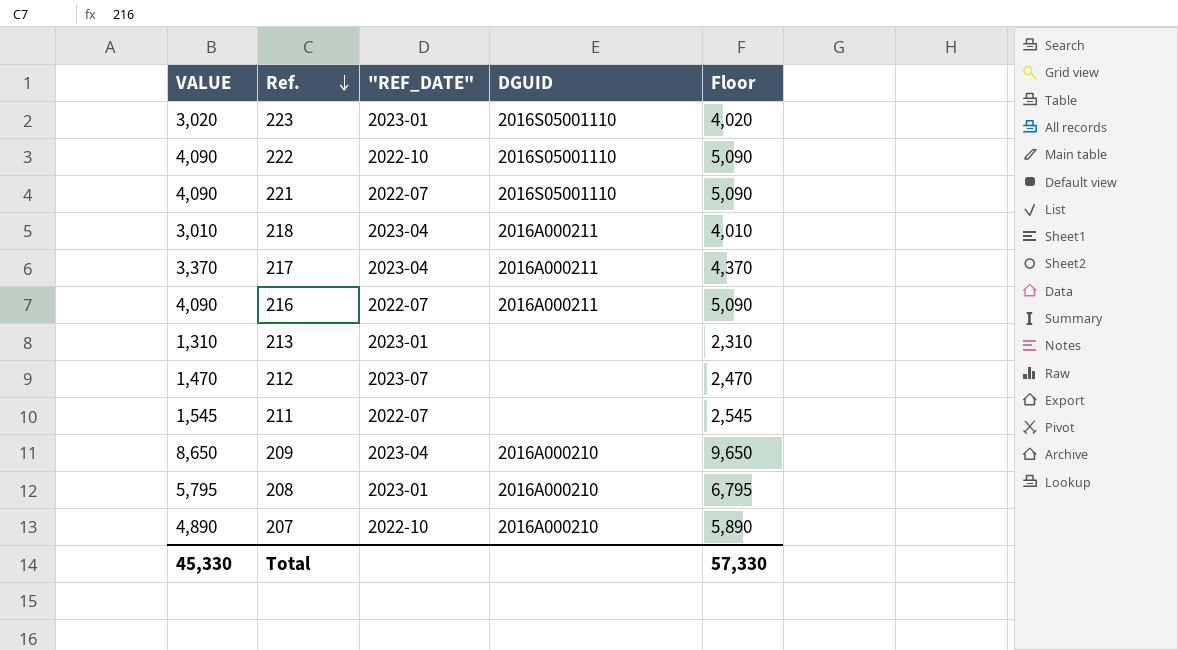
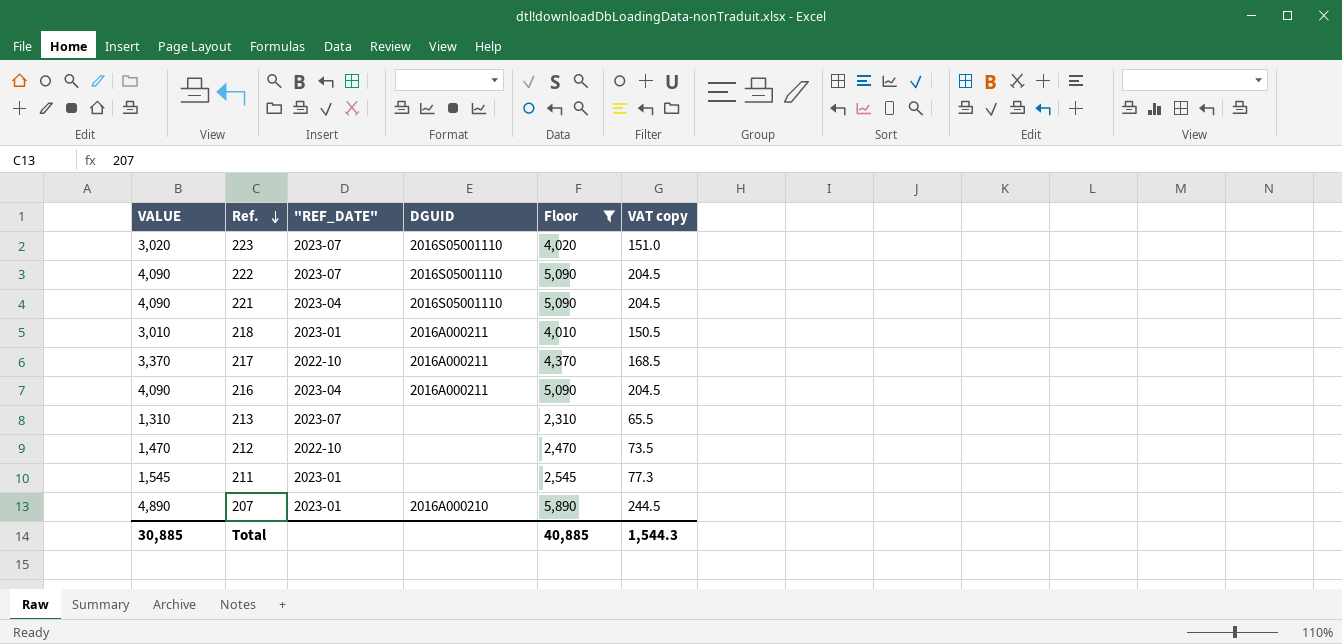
filter: none -> Floor <= 5,890
column VAT copy | formula: none -> [VALUE] * 0.05
223 | "REF_DATE": 2023-01 -> 2023-07
222 | "REF_DATE": 2022-10 -> 2023-07
221 | "REF_DATE": 2022-07 -> 2023-04
218 | "REF_DATE": 2023-04 -> 2023-01
217 | "REF_DATE": 2023-04 -> 2022-10
216 | "REF_DATE": 2022-07 -> 2023-04
213 | "REF_DATE": 2023-01 -> 2023-07
212 | "REF_DATE": 2023-07 -> 2022-10
211 | "REF_DATE": 2022-07 -> 2023-01
207 | "REF_DATE": 2022-10 -> 2023-01
Total | VALUE: 45,330 -> 30,885
Total | Floor: 57,330 -> 40,885

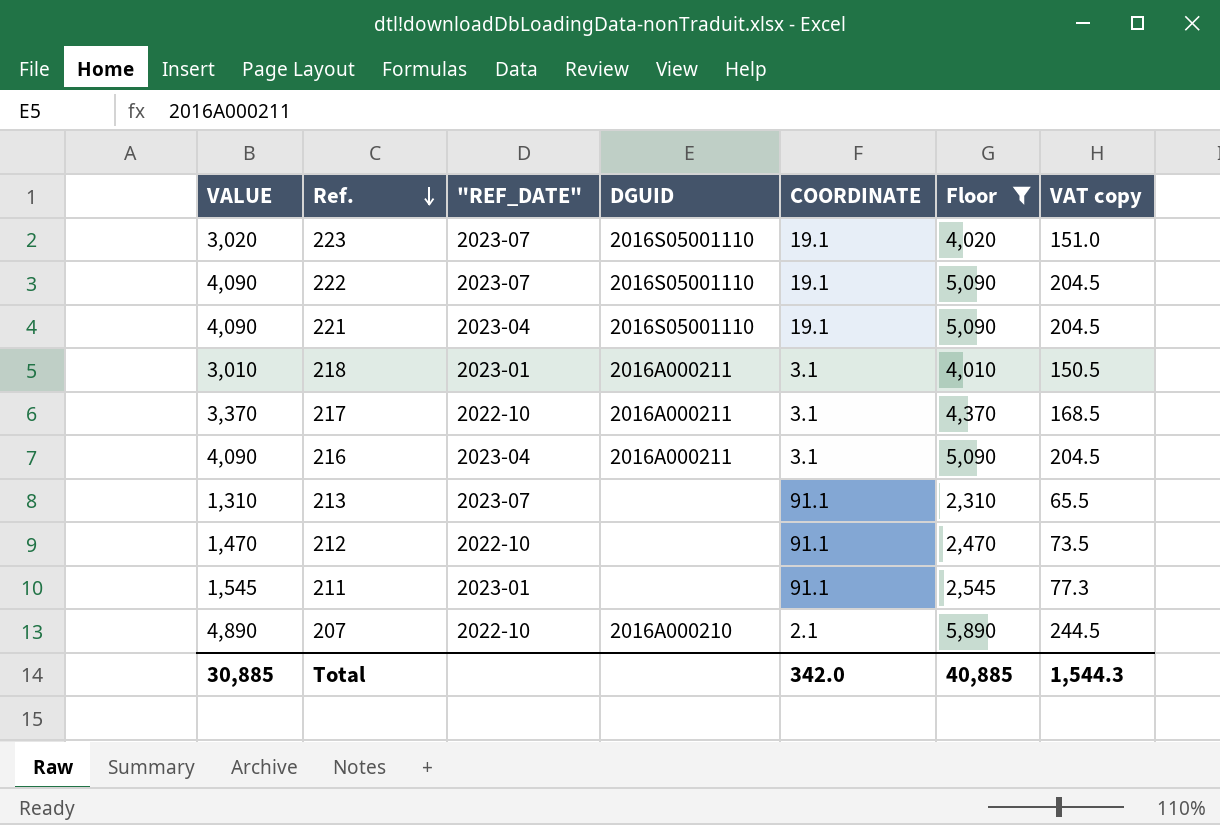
column COORDINATE | position: none -> 5
207 | "REF_DATE": 2023-01 -> 2022-10

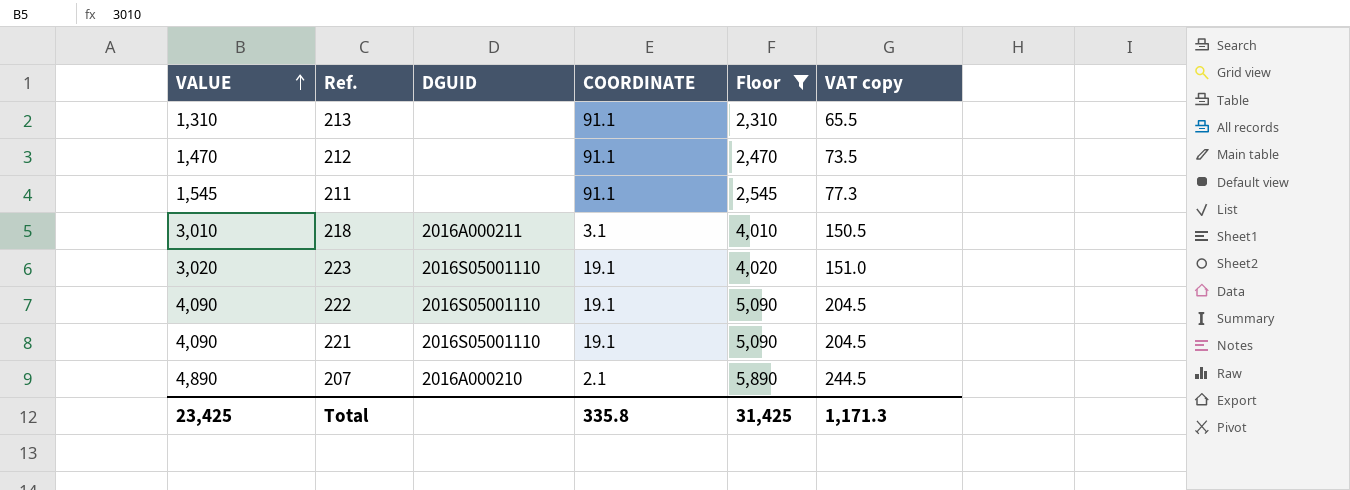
row order: Ref. descending -> VALUE ascending
column "REF_DATE" | position: 3 -> none
row 217: 3,370 | 2022-10 | 2016A000211 | 3.1 | 4,370 | 168.5 -> none
row 216: 4,090 | 2023-04 | 2016A000211 | 3.1 | 5,090 | 204.5 -> none
Total | VALUE: 30,885 -> 23,425
Total | COORDINATE: 342.0 -> 335.8
Total | Floor: 40,885 -> 31,425
Total | VAT copy: 1,544.3 -> 1,171.3

